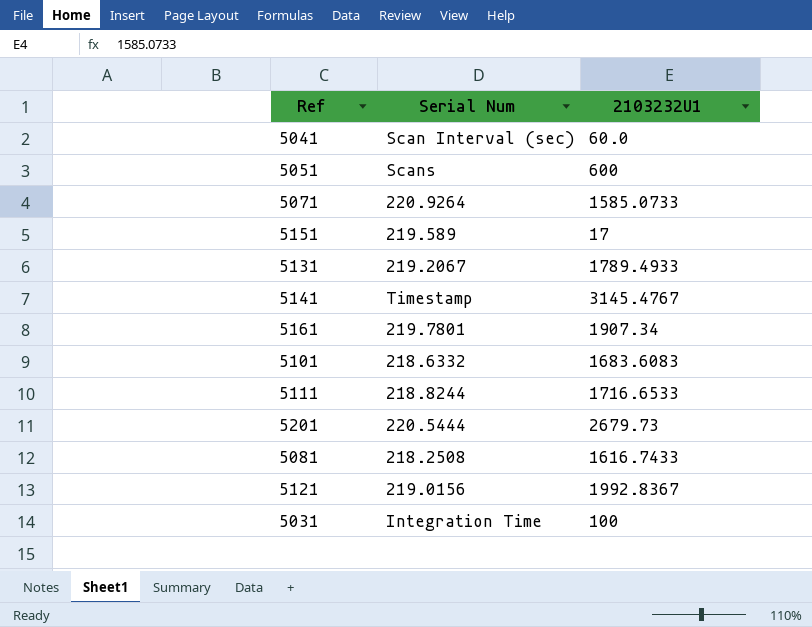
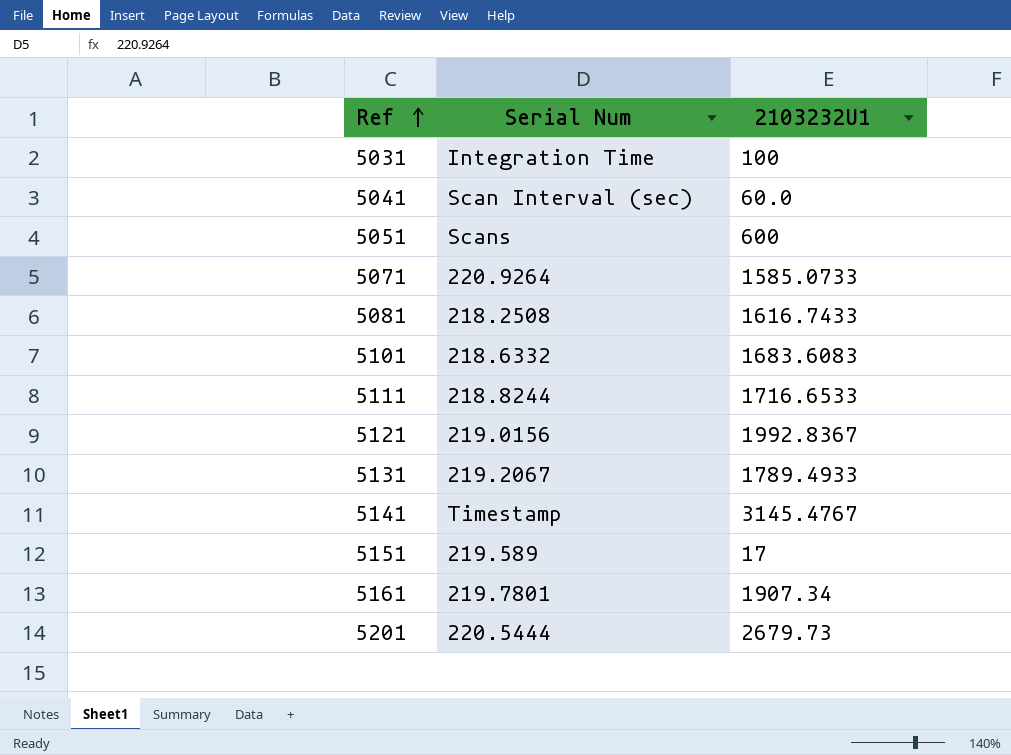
row order: none -> Ref ascending

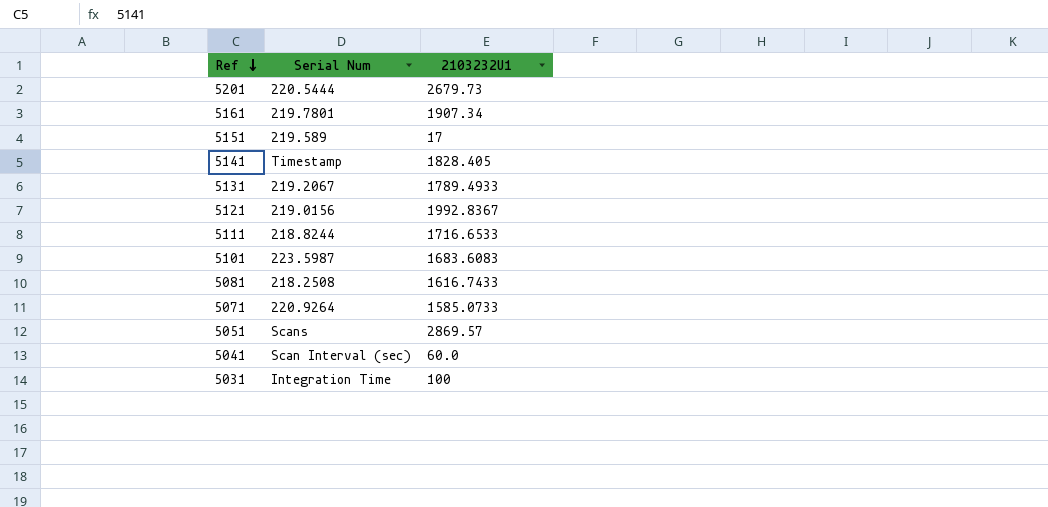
row order: Ref ascending -> Ref descending
5141 | 2103232U1: 3145.4767 -> 1828.405
5101 | Serial Num: 218.6332 -> 223.5987
5051 | 2103232U1: 600 -> 2869.57

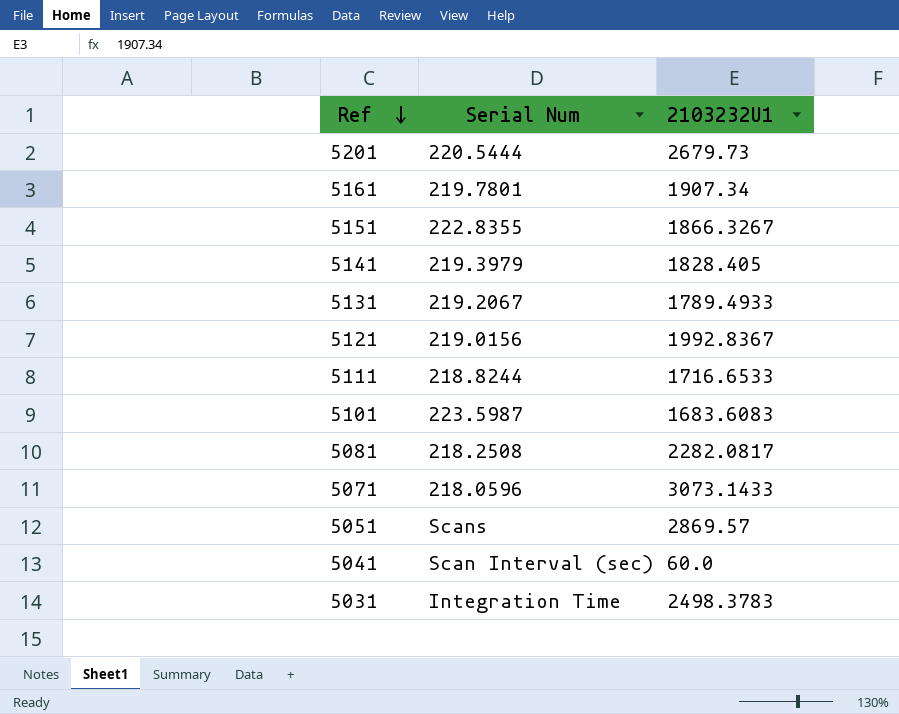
5151 | Serial Num: 219.589 -> 222.8355
5151 | 2103232U1: 17 -> 1866.3267
5141 | Serial Num: Timestamp -> 219.3979
5081 | 2103232U1: 1616.7433 -> 2282.0817
5071 | Serial Num: 220.9264 -> 218.0596
5071 | 2103232U1: 1585.0733 -> 3073.1433
5031 | 2103232U1: 100 -> 2498.3783

